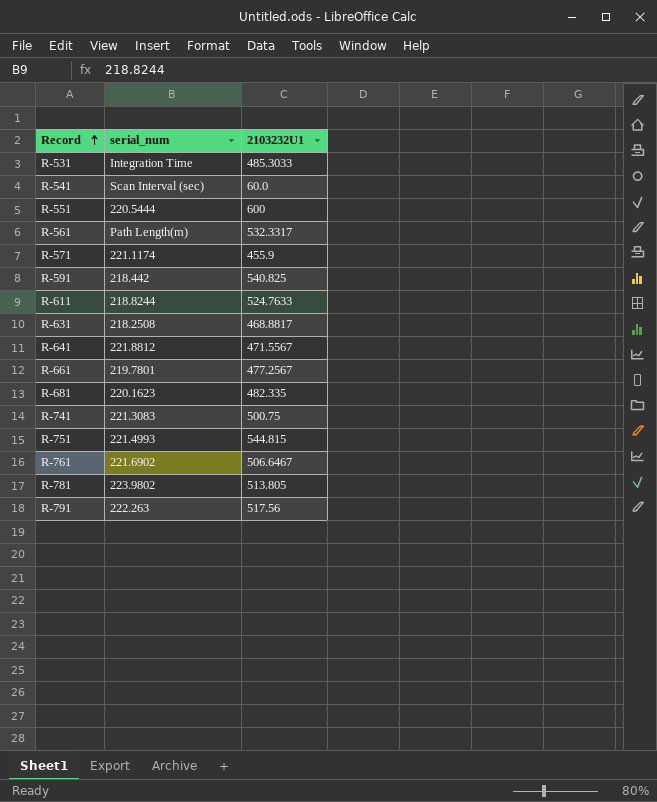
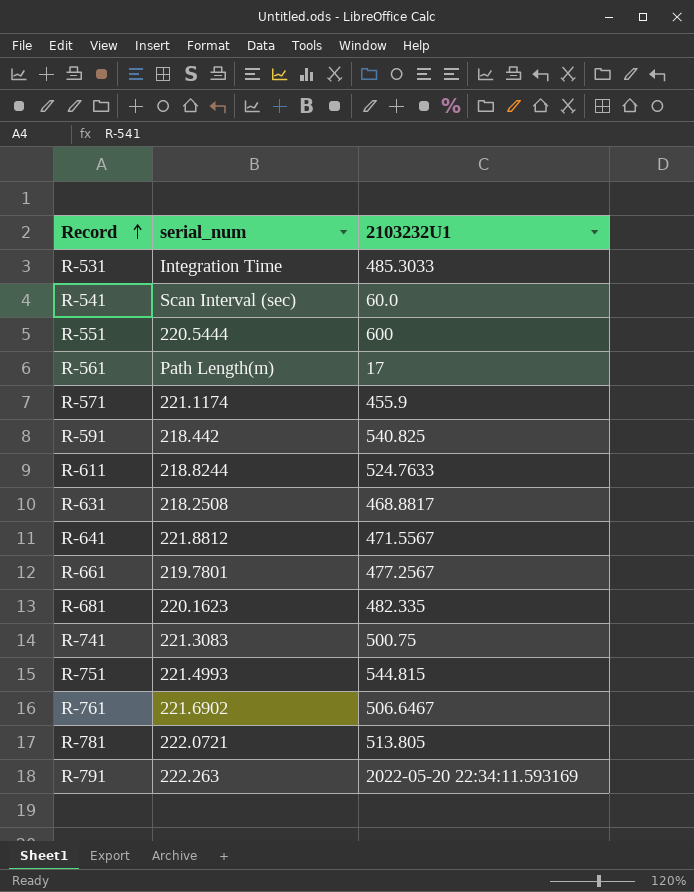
R-561 | 2103232U1: 532.3317 -> 17
R-781 | serial_num: 223.9802 -> 222.0721
R-791 | 2103232U1: 517.56 -> 2022-05-20 22:34:11.593169

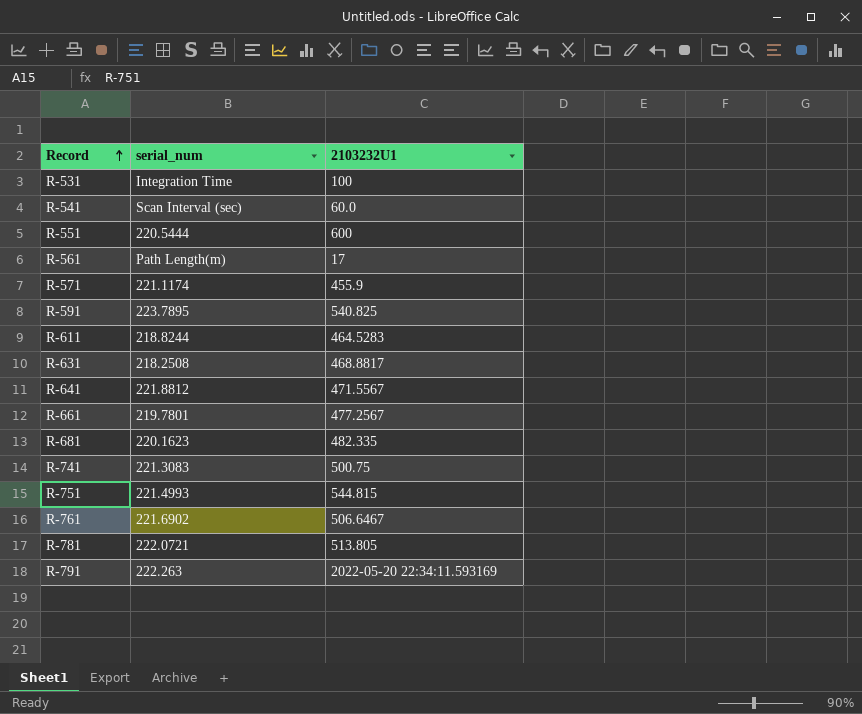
R-531 | 2103232U1: 485.3033 -> 100
R-591 | serial_num: 218.442 -> 223.7895
R-611 | 2103232U1: 524.7633 -> 464.5283

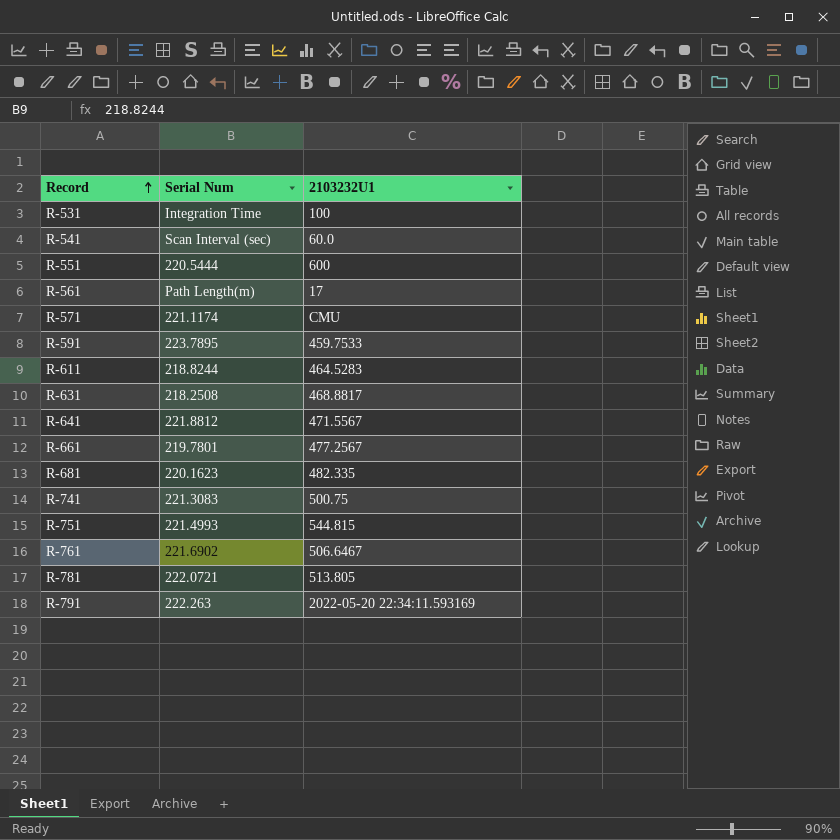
column name: serial_num -> Serial Num
R-571 | 2103232U1: 455.9 -> CMU
R-591 | 2103232U1: 540.825 -> 459.7533

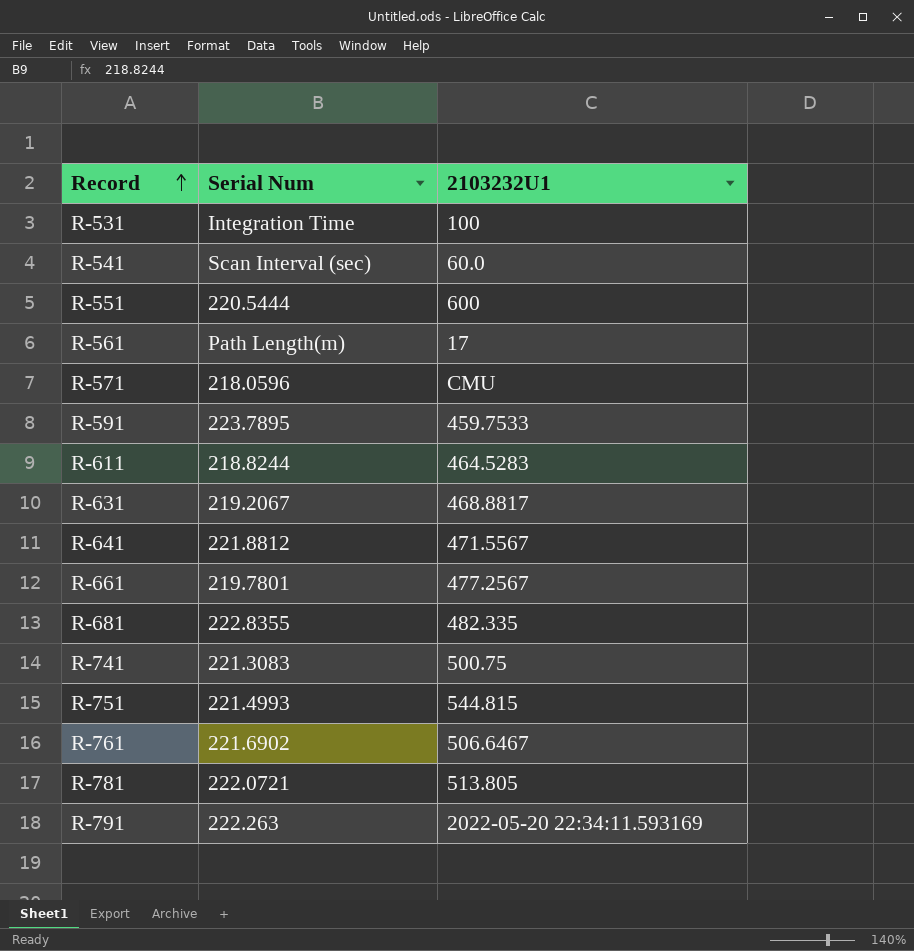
R-571 | Serial Num: 221.1174 -> 218.0596
R-631 | Serial Num: 218.2508 -> 219.2067
R-681 | Serial Num: 220.1623 -> 222.8355

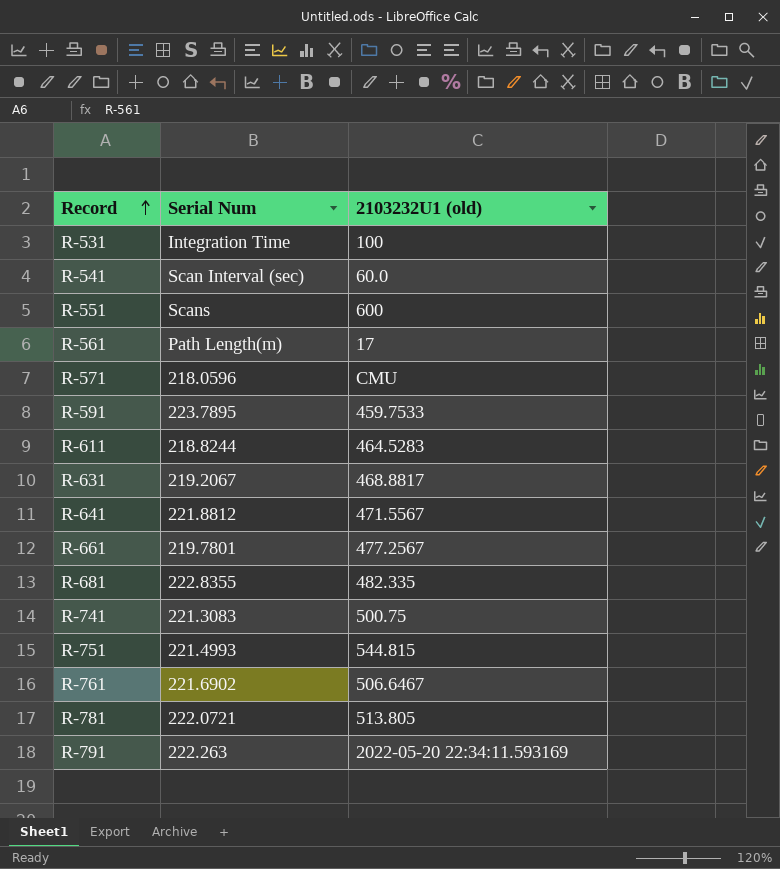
column name: 2103232U1 -> 2103232U1 (old)
R-551 | Serial Num: 220.5444 -> Scans

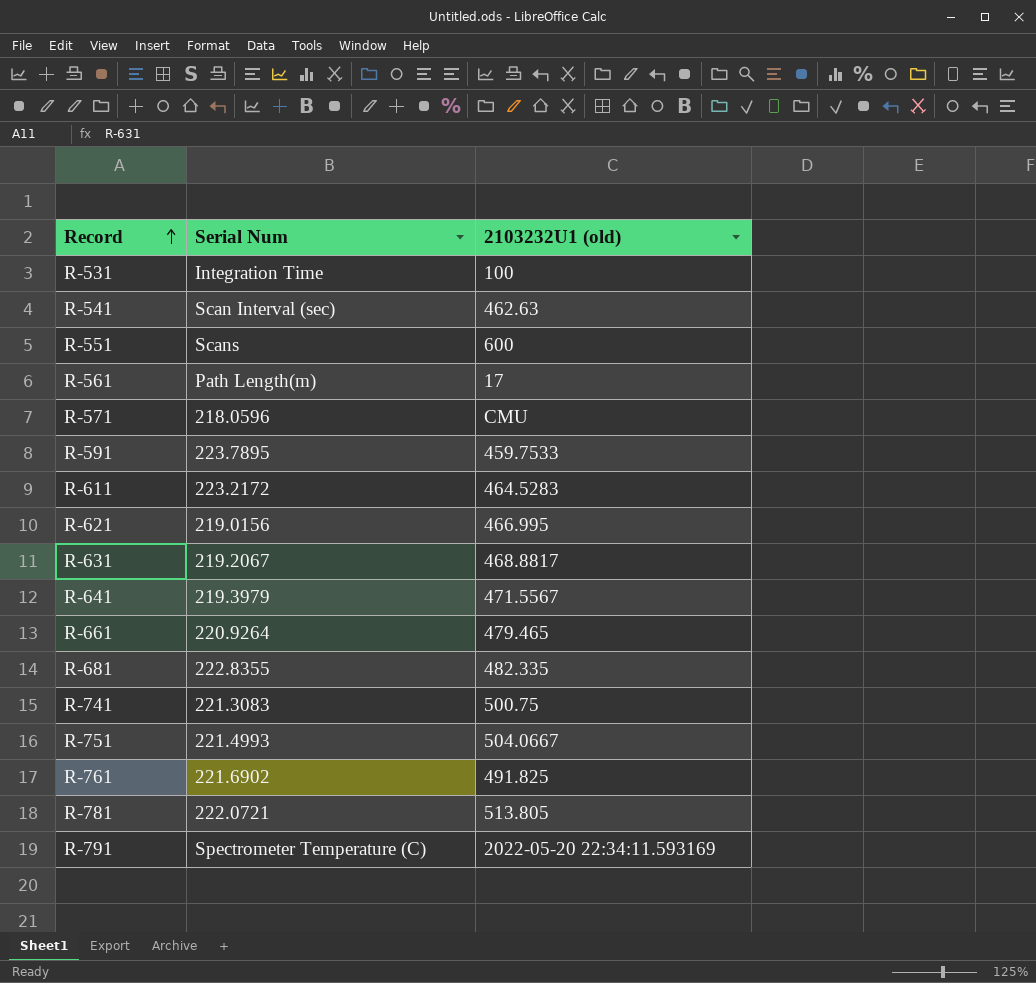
R-541 | 2103232U1 (old): 60.0 -> 462.63
R-611 | Serial Num: 218.8244 -> 223.2172
row R-621: none -> 219.0156 | 466.995
R-641 | Serial Num: 221.8812 -> 219.3979
R-661 | Serial Num: 219.7801 -> 220.9264
R-661 | 2103232U1 (old): 477.2567 -> 479.465
R-751 | 2103232U1 (old): 544.815 -> 504.0667
R-761 | 2103232U1 (old): 506.6467 -> 491.825
R-791 | Serial Num: 222.263 -> Spectrometer Temperature (C)

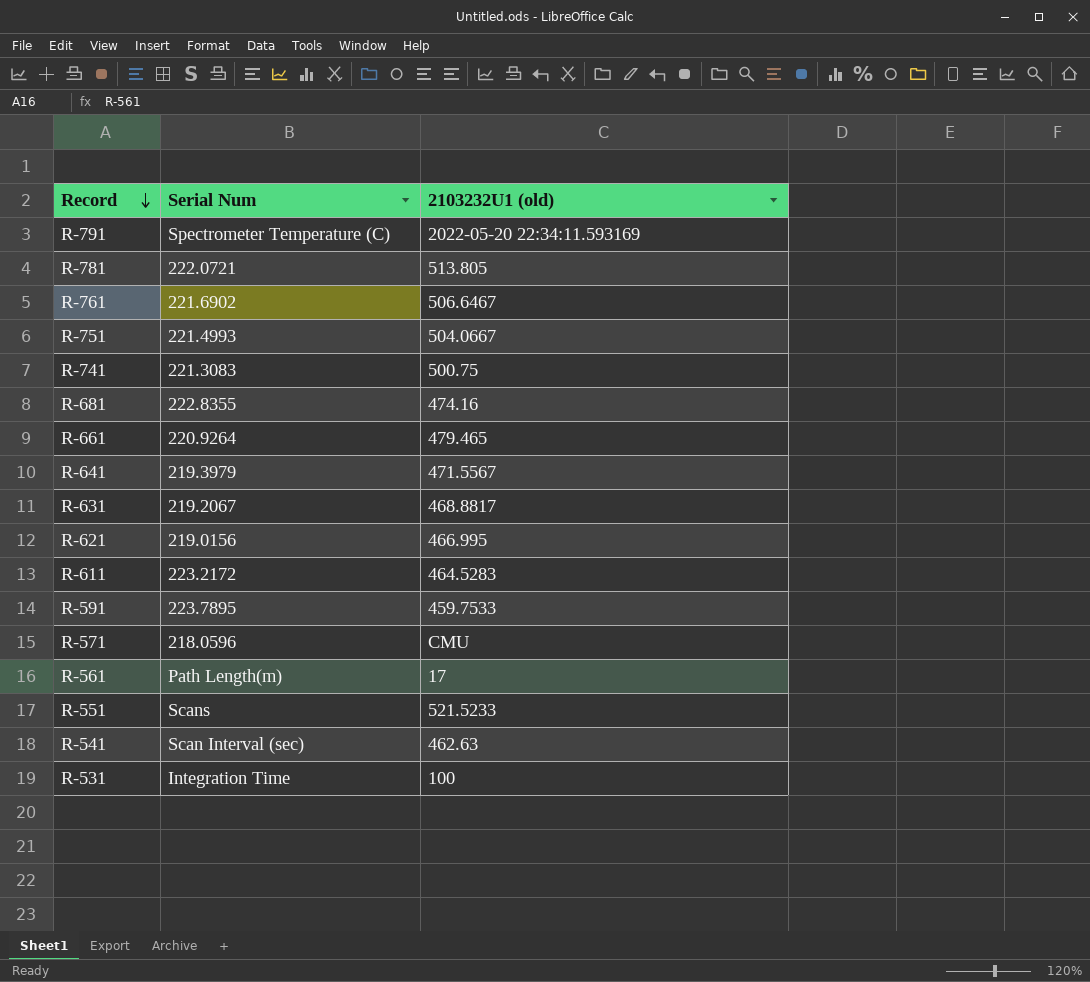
row order: Record ascending -> Record descending
R-761 | 2103232U1 (old): 491.825 -> 506.6467
R-681 | 2103232U1 (old): 482.335 -> 474.16
R-551 | 2103232U1 (old): 600 -> 521.5233

